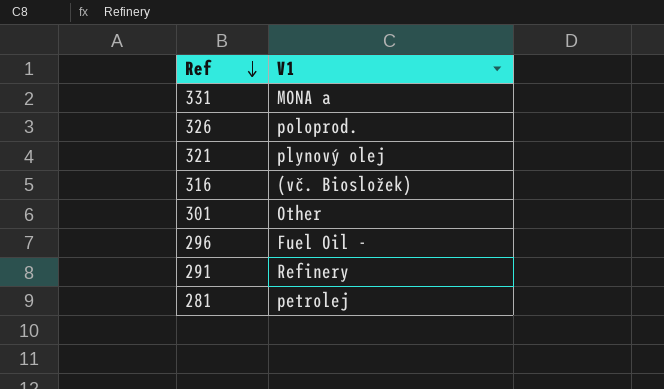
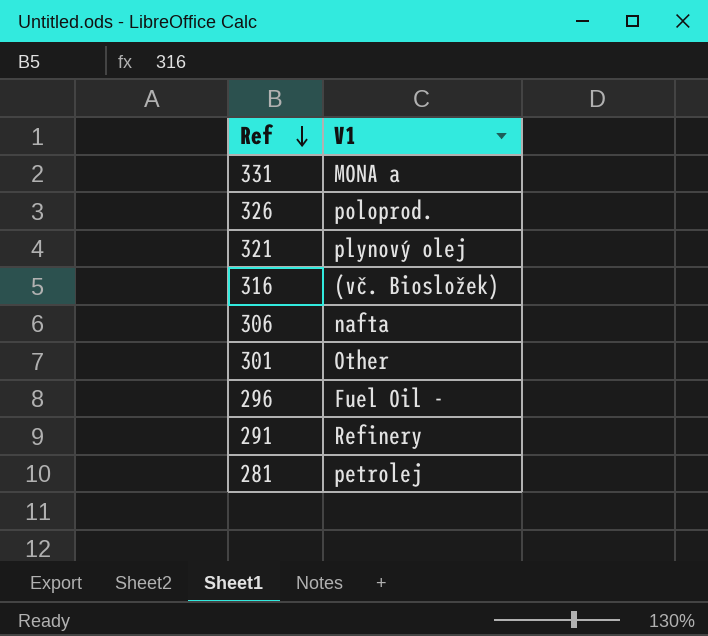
row 306: none -> nafta

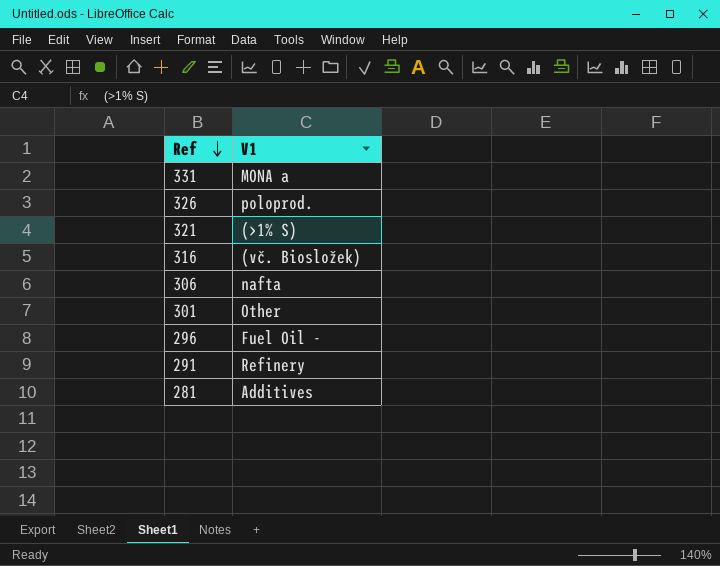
321 | V1: plynový olej -> (>1% S)
281 | V1: petrolej -> Additives

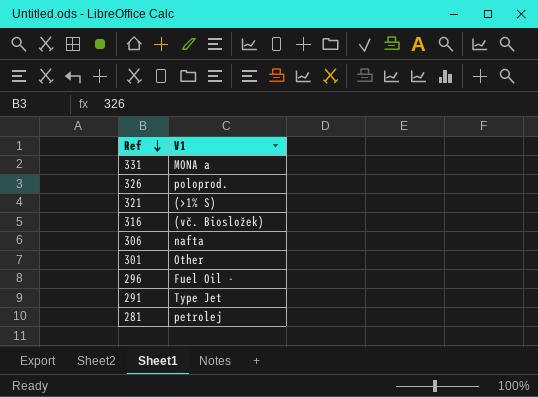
291 | V1: Refinery -> Type Jet
281 | V1: Additives -> petrolej

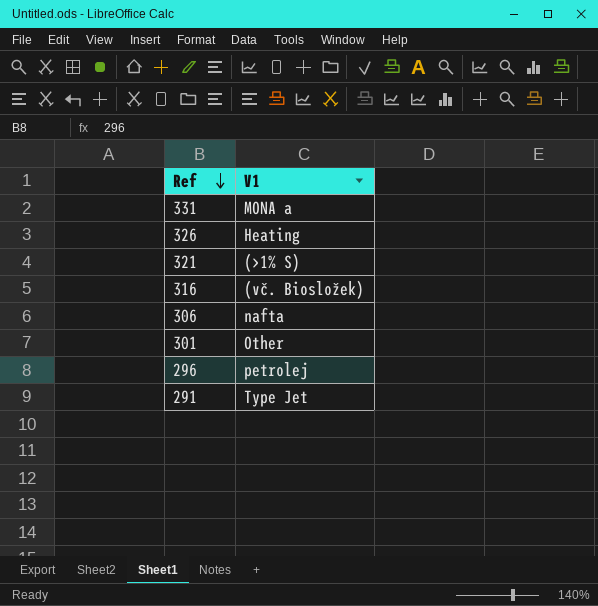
row 281: petrolej -> none
326 | V1: poloprod. -> Heating
296 | V1: Fuel Oil - -> petrolej

